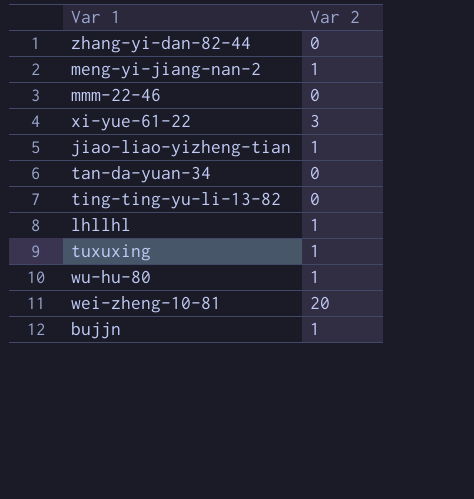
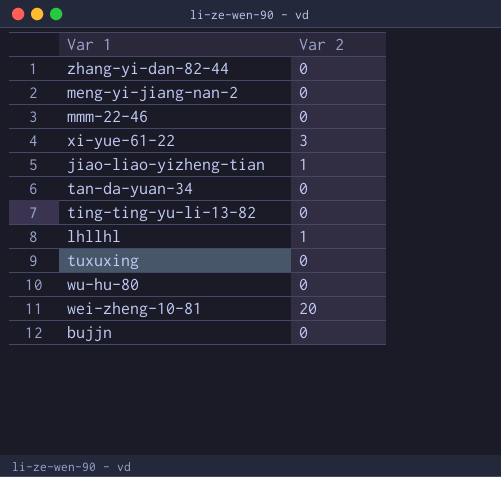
meng-yi-jiang-nan-2 | Var 2: 1 -> 0
tuxuxing | Var 2: 1 -> 0
wu-hu-80 | Var 2: 1 -> 0
bujjn | Var 2: 1 -> 0

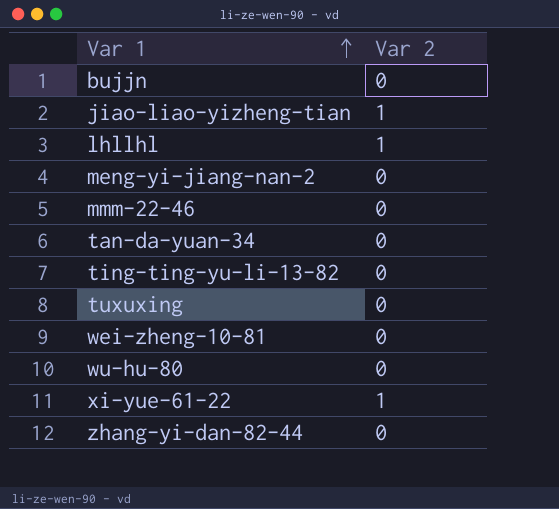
row order: none -> Var 1 ascending
wei-zheng-10-81 | Var 2: 20 -> 0
xi-yue-61-22 | Var 2: 3 -> 1

